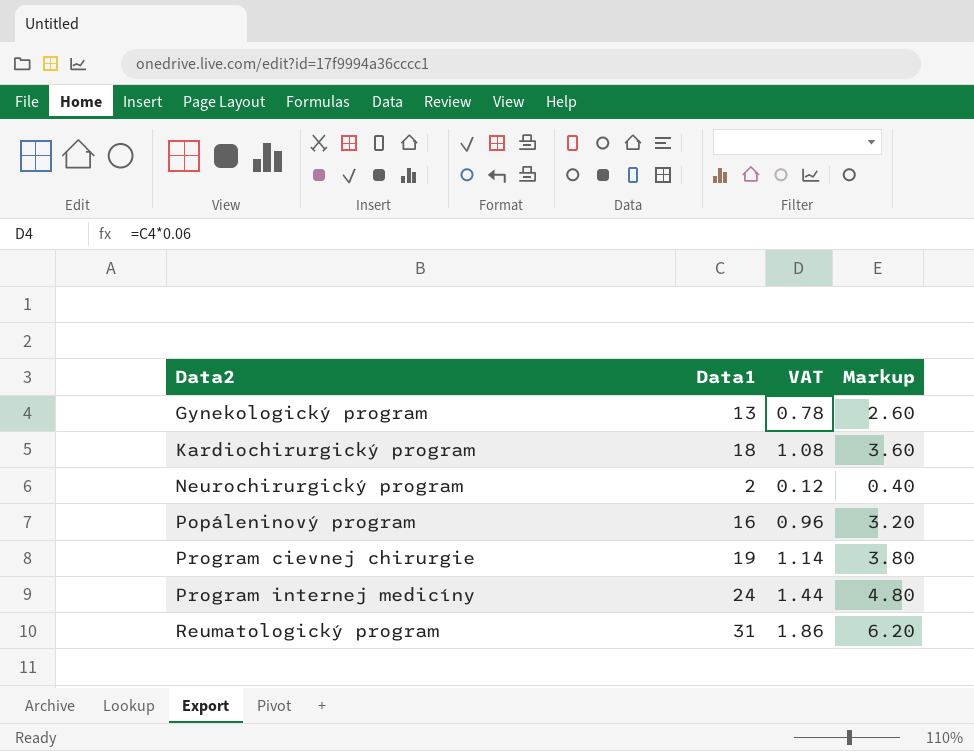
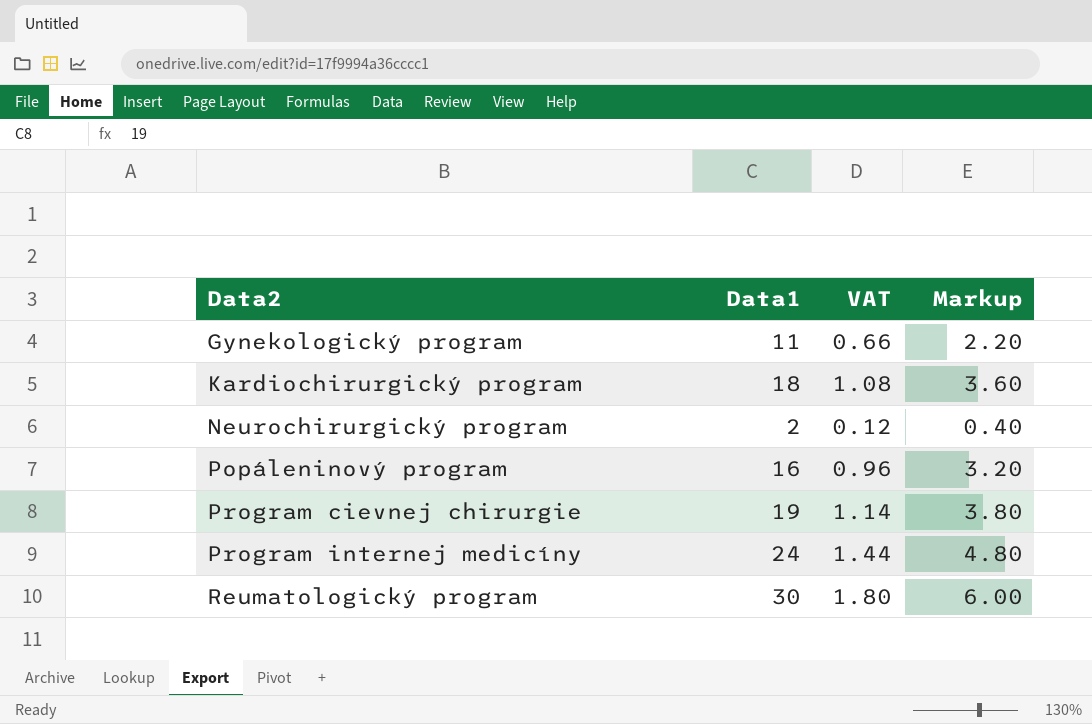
Gynekologický program | Data1: 13 -> 11
Gynekologický program | VAT: 0.78 -> 0.66
Gynekologický program | Markup: 2.60 -> 2.20
Reumatologický program | Data1: 31 -> 30
Reumatologický program | VAT: 1.86 -> 1.80
Reumatologický program | Markup: 6.20 -> 6.00

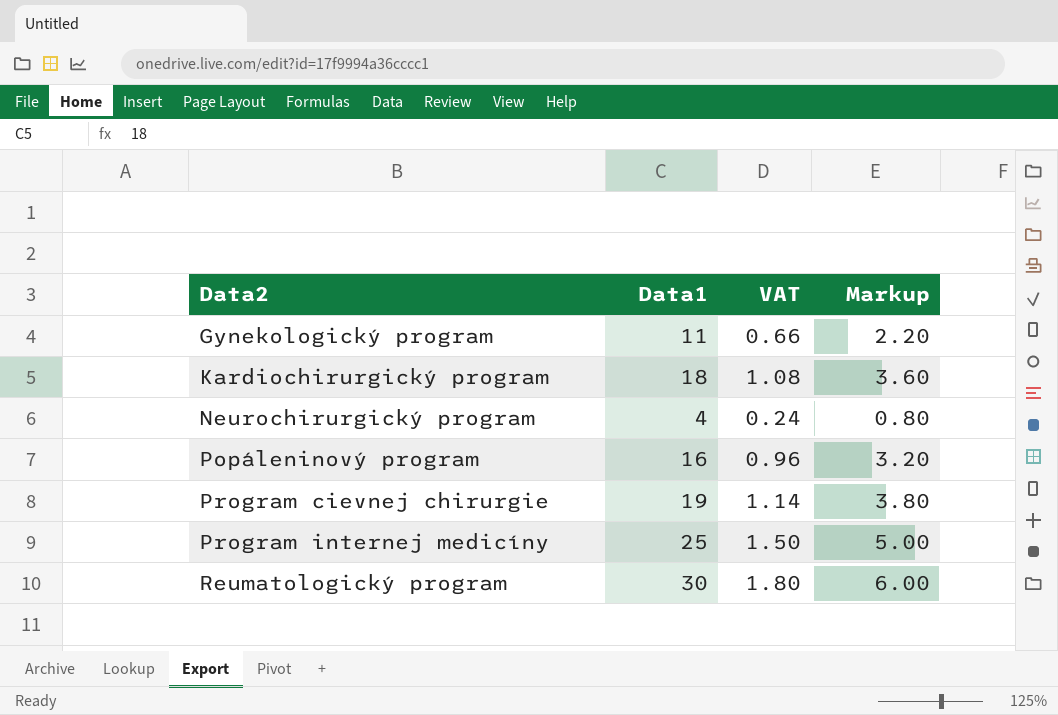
Neurochirurgický program | Data1: 2 -> 4
Neurochirurgický program | VAT: 0.12 -> 0.24
Neurochirurgický program | Markup: 0.40 -> 0.80
Program internej medicíny | Data1: 24 -> 25
Program internej medicíny | VAT: 1.44 -> 1.50
Program internej medicíny | Markup: 4.80 -> 5.00

